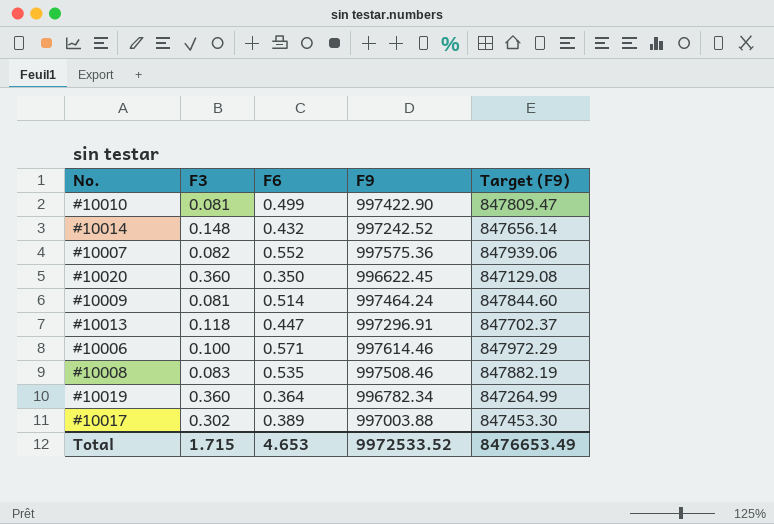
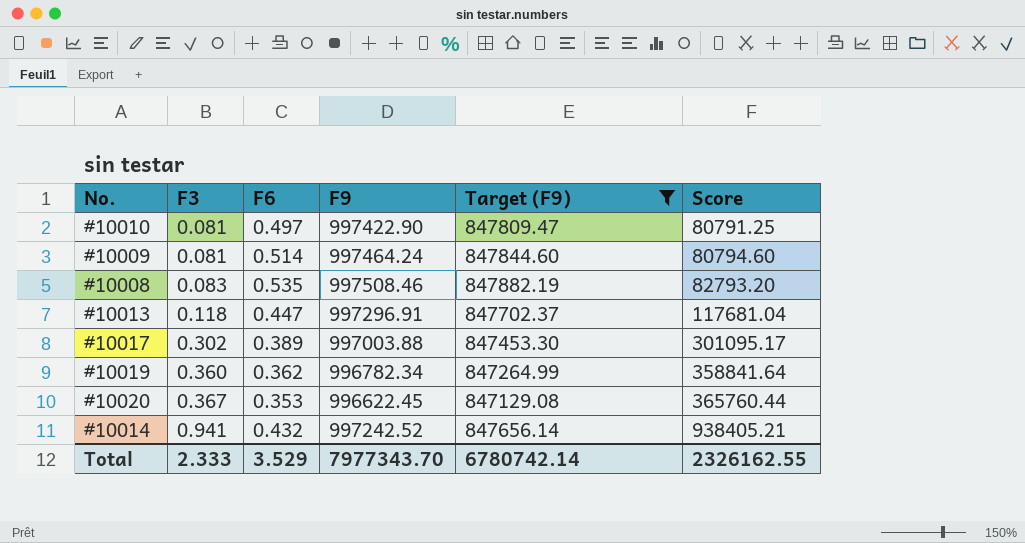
filter: none -> Target (F9) <= 847882.19
row order: none -> F3 ascending
column Score | formula: none -> [F3] * [F9]
#10010 | F6: 0.499 -> 0.497
#10019 | F6: 0.364 -> 0.362
#10020 | F3: 0.360 -> 0.367
#10020 | F6: 0.350 -> 0.353
#10014 | F3: 0.148 -> 0.941
Total | F3: 1.715 -> 2.333
Total | F6: 4.653 -> 3.529
Total | F9: 9972533.52 -> 7977343.70
Total | Target (F9): 8476653.49 -> 6780742.14

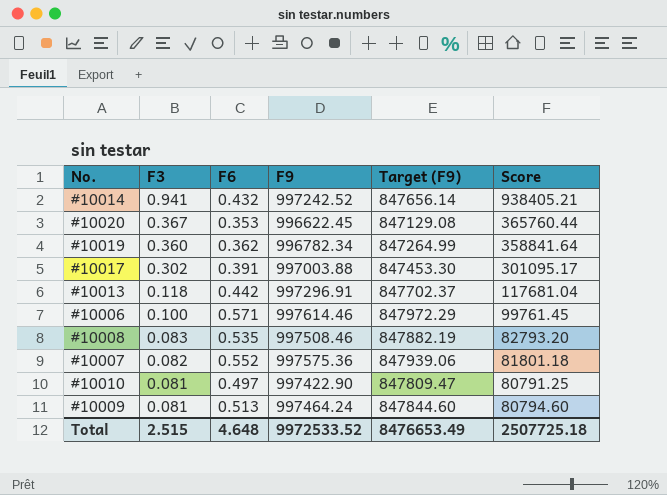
filter: Target (F9) <= 847882.19 -> none
row order: F3 ascending -> F3 descending
#10017 | F6: 0.389 -> 0.391
#10013 | F6: 0.447 -> 0.442
#10009 | F6: 0.514 -> 0.513
Total | F3: 2.333 -> 2.515
Total | F6: 3.529 -> 4.648
Total | F9: 7977343.70 -> 9972533.52
Total | Target (F9): 6780742.14 -> 8476653.49
Total | Score: 2326162.55 -> 2507725.18

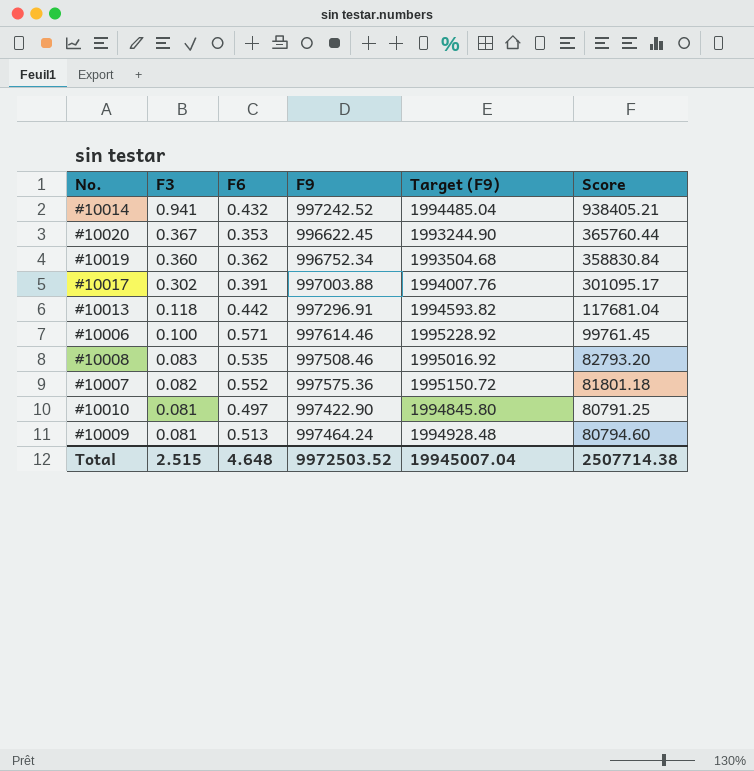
column Target (F9) | formula: [F9] * 0.85 -> [F9] * 2
#10019 | F9: 996782.34 -> 996752.34
#10019 | Score: 358841.64 -> 358830.84
Total | F9: 9972533.52 -> 9972503.52
Total | Target (F9): 8476653.49 -> 19945007.04
Total | Score: 2507725.18 -> 2507714.38

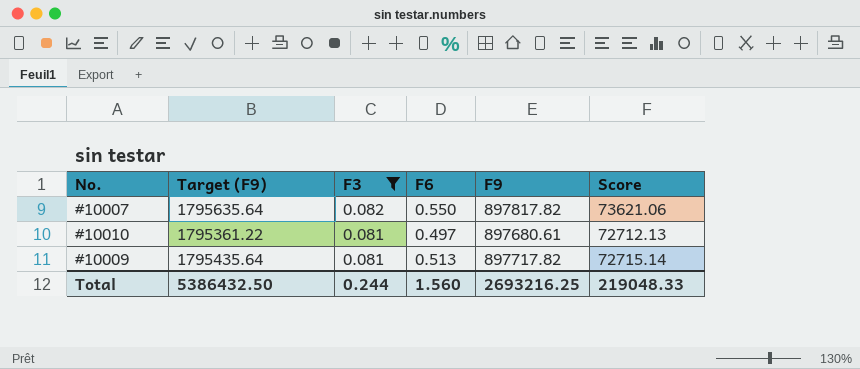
filter: none -> F3 <= 0.082
column Target (F9) | position: 5 -> 2
#10007 | Target (F9): 1995150.72 -> 1795635.64
#10007 | F6: 0.552 -> 0.550
#10007 | F9: 997575.36 -> 897817.82
#10007 | Score: 81801.18 -> 73621.06
#10010 | Target (F9): 1994845.80 -> 1795361.22
#10010 | F9: 997422.90 -> 897680.61
#10010 | Score: 80791.25 -> 72712.13
#10009 | Target (F9): 1994928.48 -> 1795435.64
#10009 | F9: 997464.24 -> 897717.82
#10009 | Score: 80794.60 -> 72715.14
Total | Target (F9): 19945007.04 -> 5386432.50
Total | F3: 2.515 -> 0.244
Total | F6: 4.648 -> 1.560
Total | F9: 9972503.52 -> 2693216.25
Total | Score: 2507714.38 -> 219048.33

